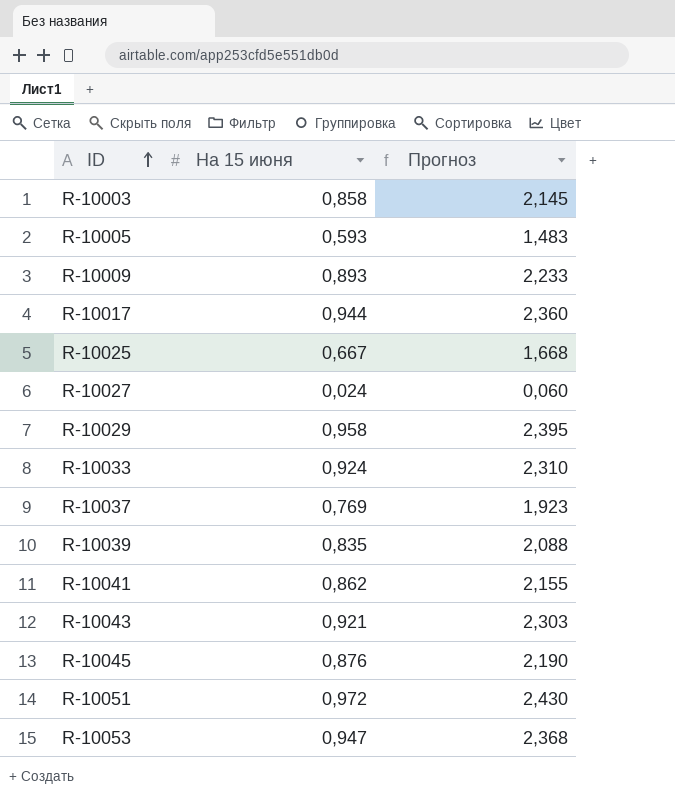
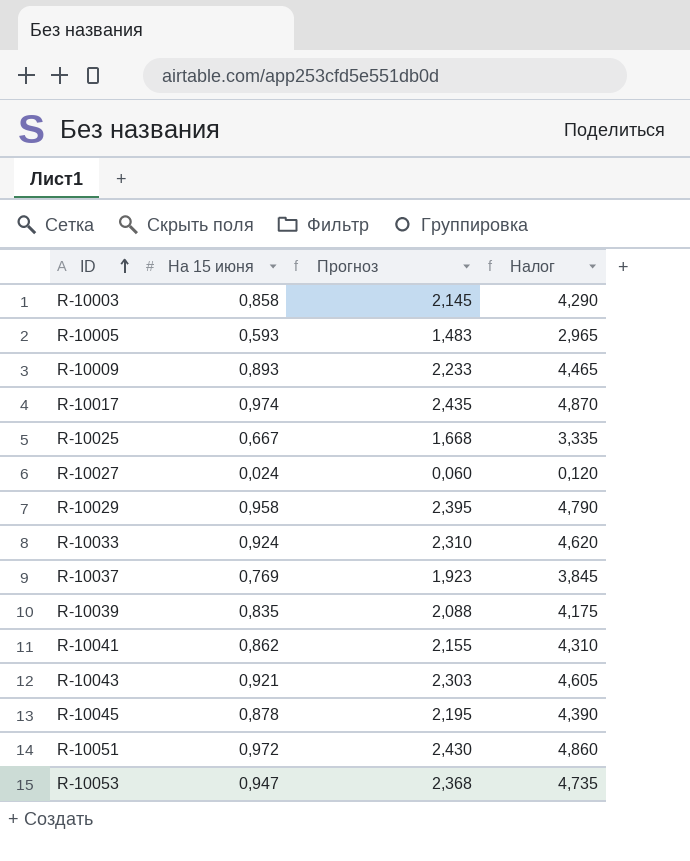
column Налог | formula: none -> [На 15 июня] * 5
R-10017 | На 15 июня: 0,944 -> 0,974
R-10017 | Прогноз: 2,360 -> 2,435
R-10045 | На 15 июня: 0,876 -> 0,878
R-10045 | Прогноз: 2,190 -> 2,195

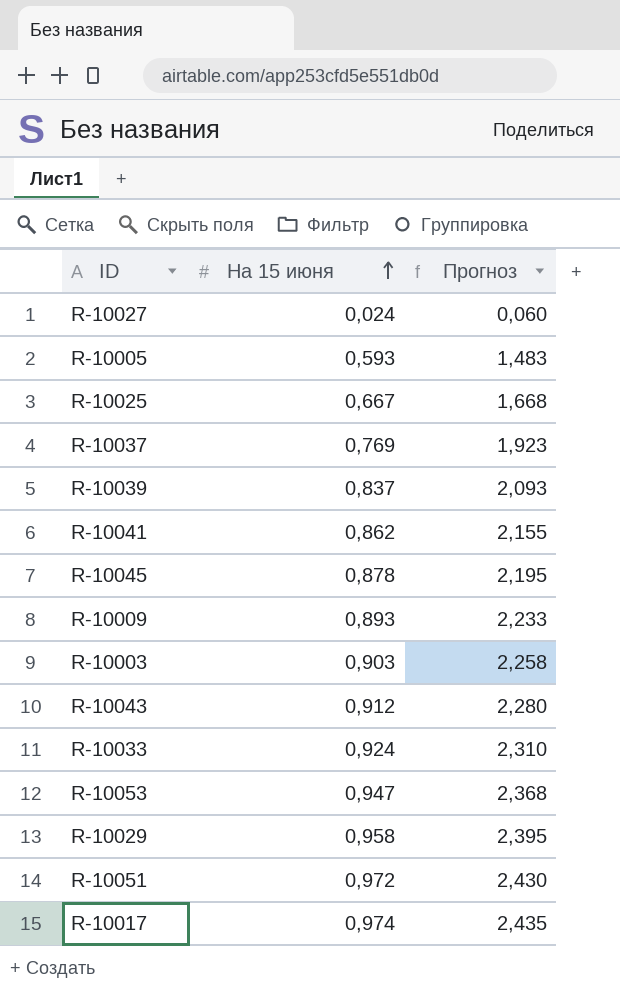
row order: ID ascending -> На 15 июня ascending
column Налог | formula: [На 15 июня] * 5 -> none
R-10039 | На 15 июня: 0,835 -> 0,837
R-10039 | Прогноз: 2,088 -> 2,093
R-10003 | На 15 июня: 0,858 -> 0,903
R-10003 | Прогноз: 2,145 -> 2,258
R-10043 | На 15 июня: 0,921 -> 0,912
R-10043 | Прогноз: 2,303 -> 2,280

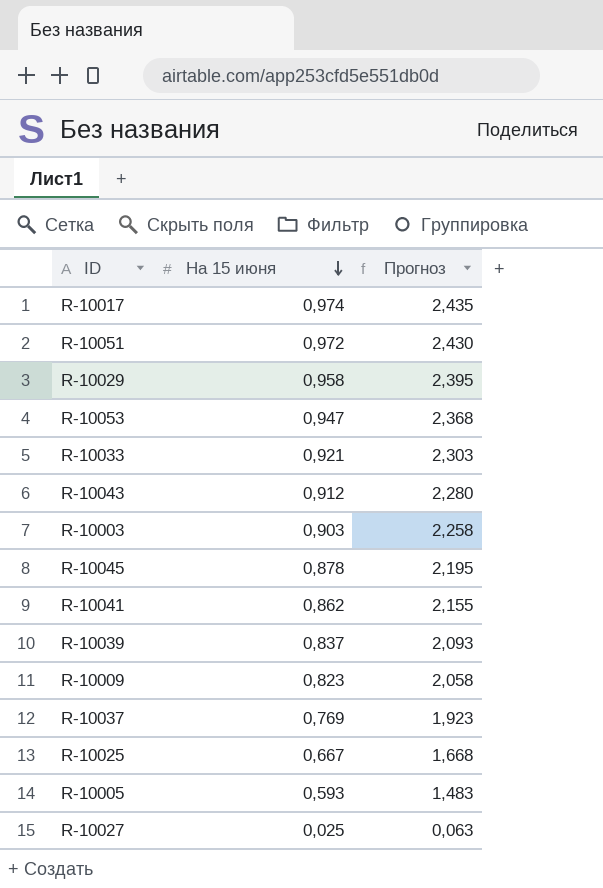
row order: На 15 июня ascending -> На 15 июня descending
R-10033 | На 15 июня: 0,924 -> 0,921
R-10033 | Прогноз: 2,310 -> 2,303
R-10009 | На 15 июня: 0,893 -> 0,823
R-10009 | Прогноз: 2,233 -> 2,058
R-10027 | На 15 июня: 0,024 -> 0,025
R-10027 | Прогноз: 0,060 -> 0,063

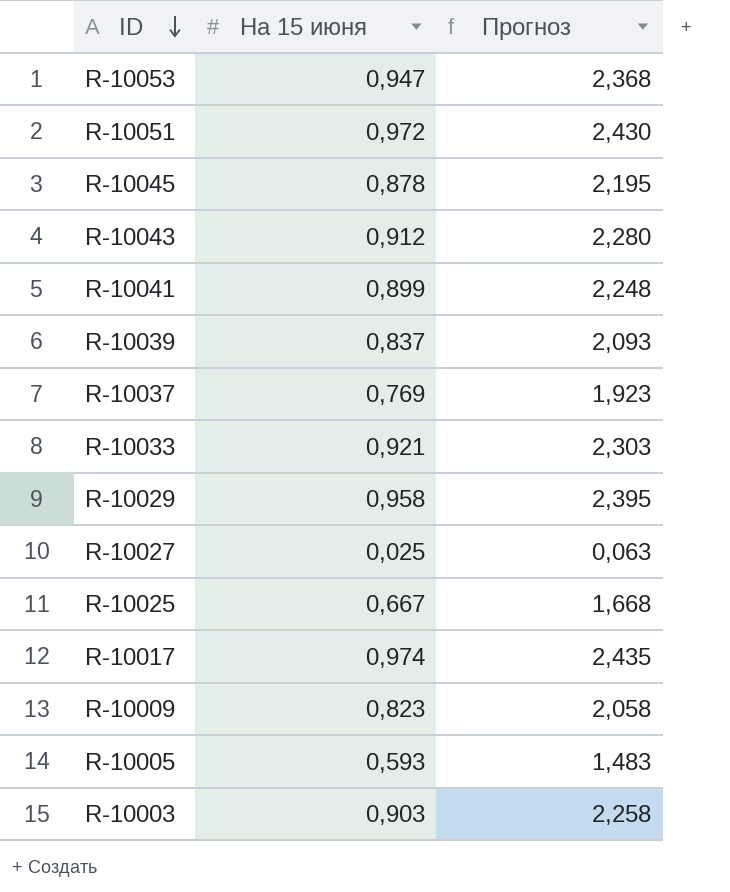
row order: На 15 июня descending -> ID descending
R-10041 | На 15 июня: 0,862 -> 0,899
R-10041 | Прогноз: 2,155 -> 2,248

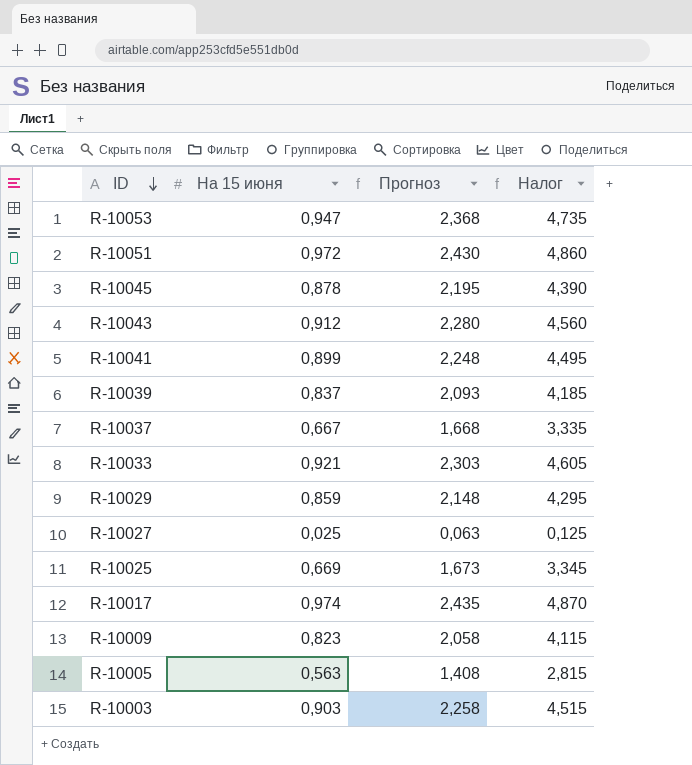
column Налог | formula: none -> [На 15 июня] * 5
R-10037 | На 15 июня: 0,769 -> 0,667
R-10037 | Прогноз: 1,923 -> 1,668
R-10029 | На 15 июня: 0,958 -> 0,859
R-10029 | Прогноз: 2,395 -> 2,148
R-10025 | На 15 июня: 0,667 -> 0,669
R-10025 | Прогноз: 1,668 -> 1,673
R-10005 | На 15 июня: 0,593 -> 0,563
R-10005 | Прогноз: 1,483 -> 1,408

